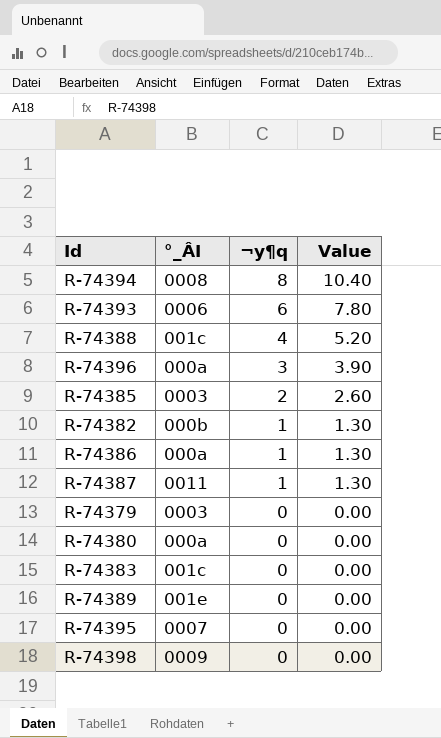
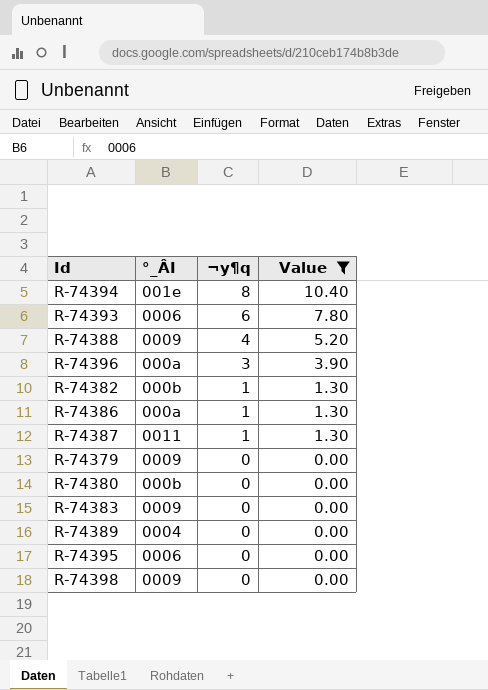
filter: none -> Value != 2.60
R-74394 | °_ÂI: 0008 -> 001e
R-74388 | °_ÂI: 001c -> 0009
R-74379 | °_ÂI: 0003 -> 0009
R-74380 | °_ÂI: 000a -> 000b
R-74383 | °_ÂI: 001c -> 0009
R-74389 | °_ÂI: 001e -> 0004
R-74395 | °_ÂI: 0007 -> 0006

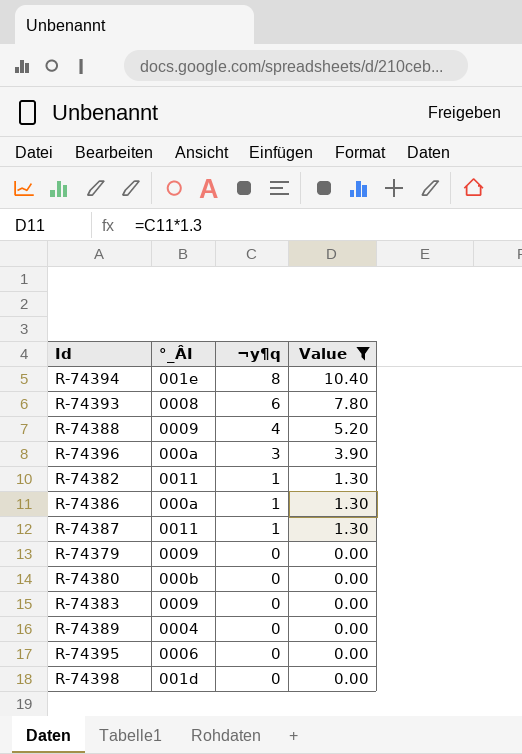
R-74393 | °_ÂI: 0006 -> 0008
R-74382 | °_ÂI: 000b -> 0011
R-74398 | °_ÂI: 0009 -> 001d

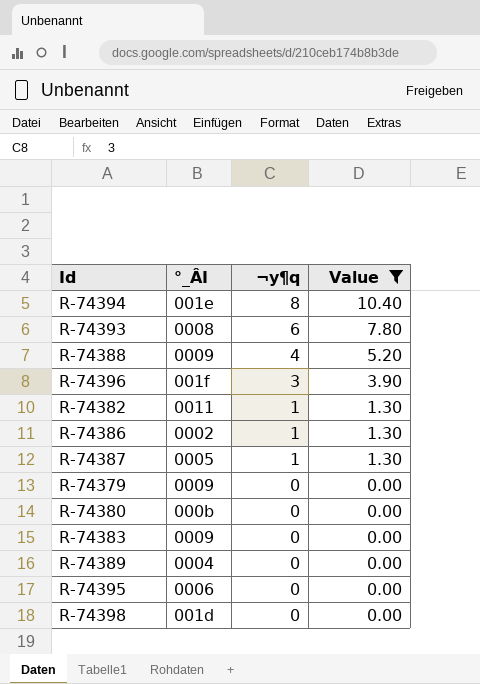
R-74396 | °_ÂI: 000a -> 001f
R-74386 | °_ÂI: 000a -> 0002
R-74387 | °_ÂI: 0011 -> 0005

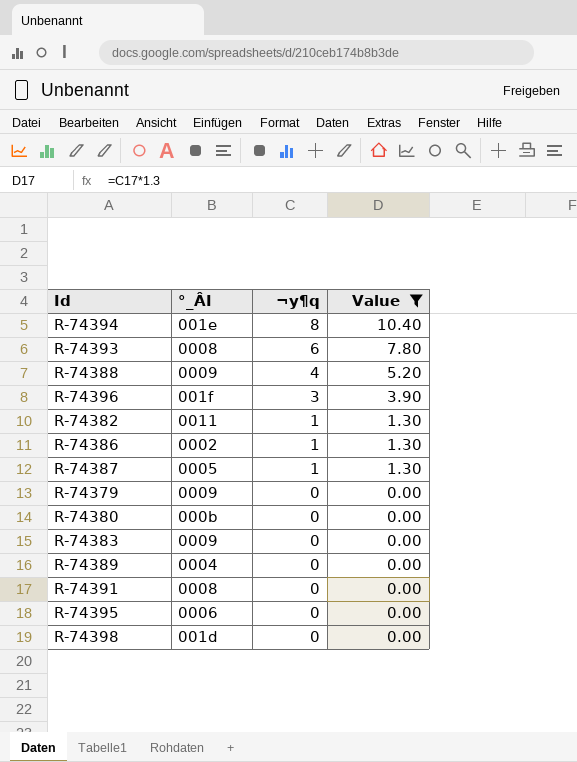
row R-74391: none -> 0008 | 0 | 0.00

